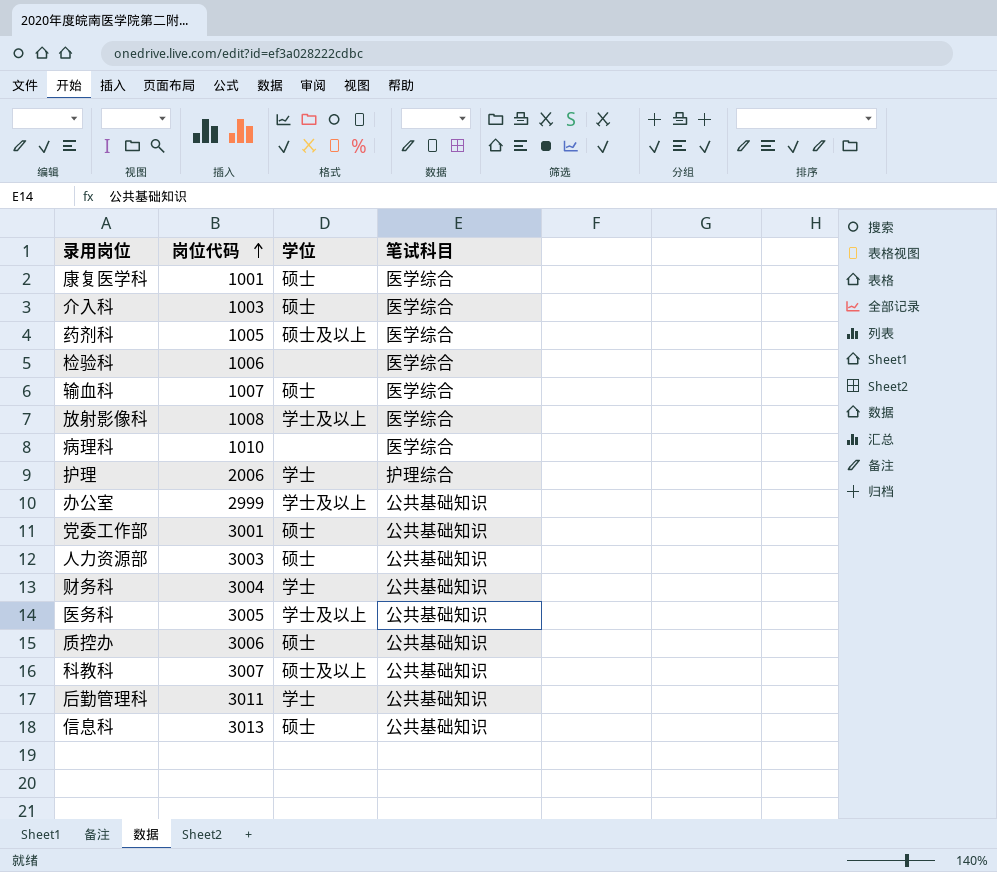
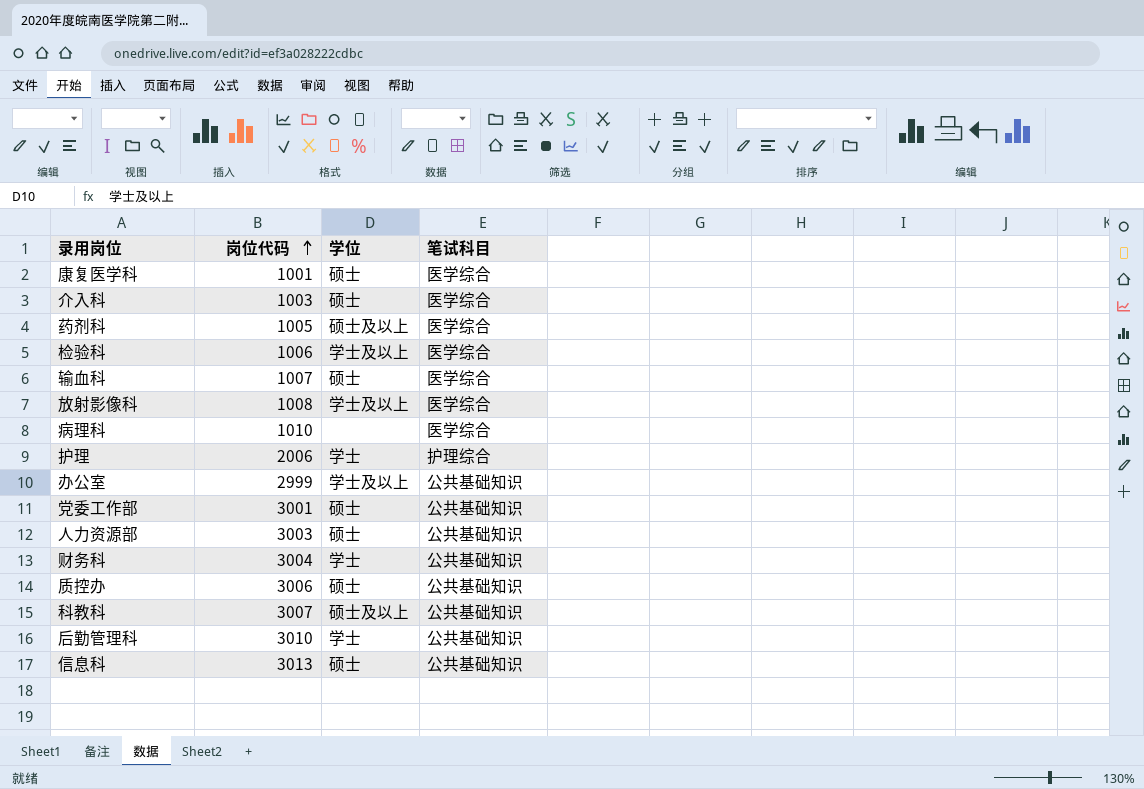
row 医务科: 3005 | 学士及以上 | 公共基础知识 -> none
检验科 | 学位: none -> 学士及以上
后勤管理科 | 岗位代码: 3011 -> 3010

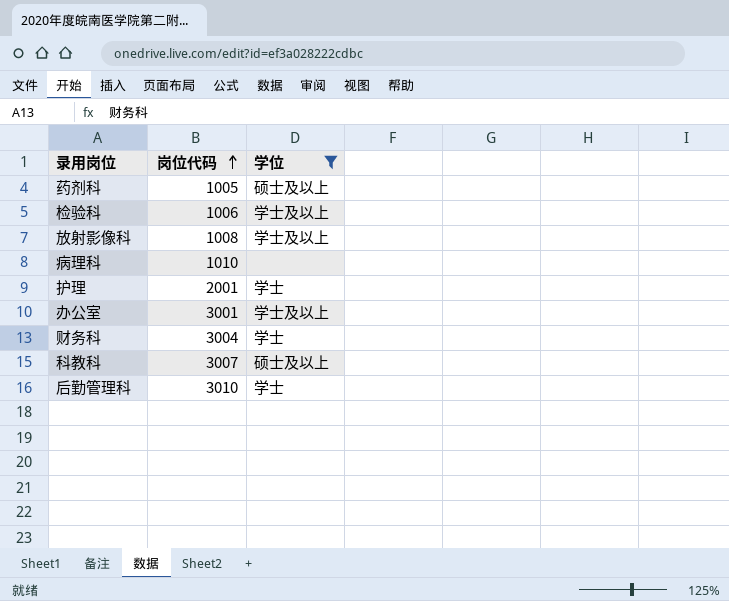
filter: none -> 学位 != 硕士
column 笔试科目 | position: 4 -> none
护理 | 岗位代码: 2006 -> 2001
办公室 | 岗位代码: 2999 -> 3001

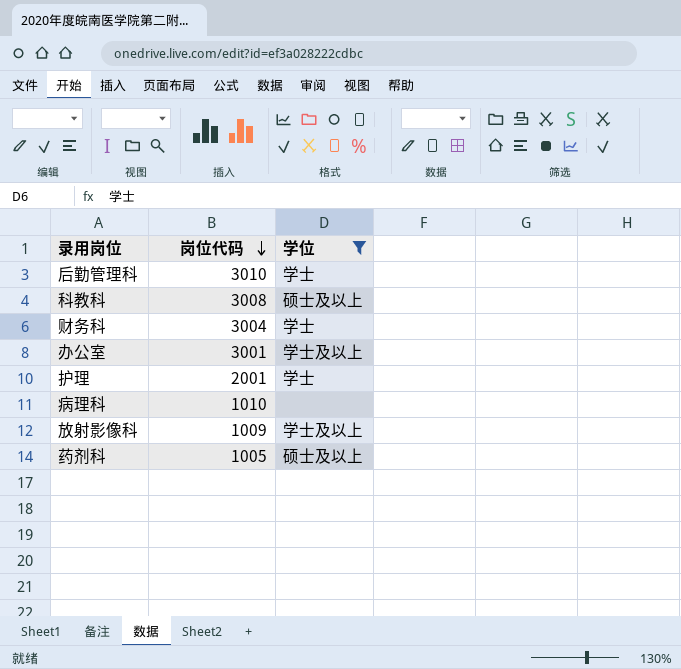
row order: 岗位代码 ascending -> 岗位代码 descending
row 检验科: 1006 | 学士及以上 -> none
科教科 | 岗位代码: 3007 -> 3008
放射影像科 | 岗位代码: 1008 -> 1009

